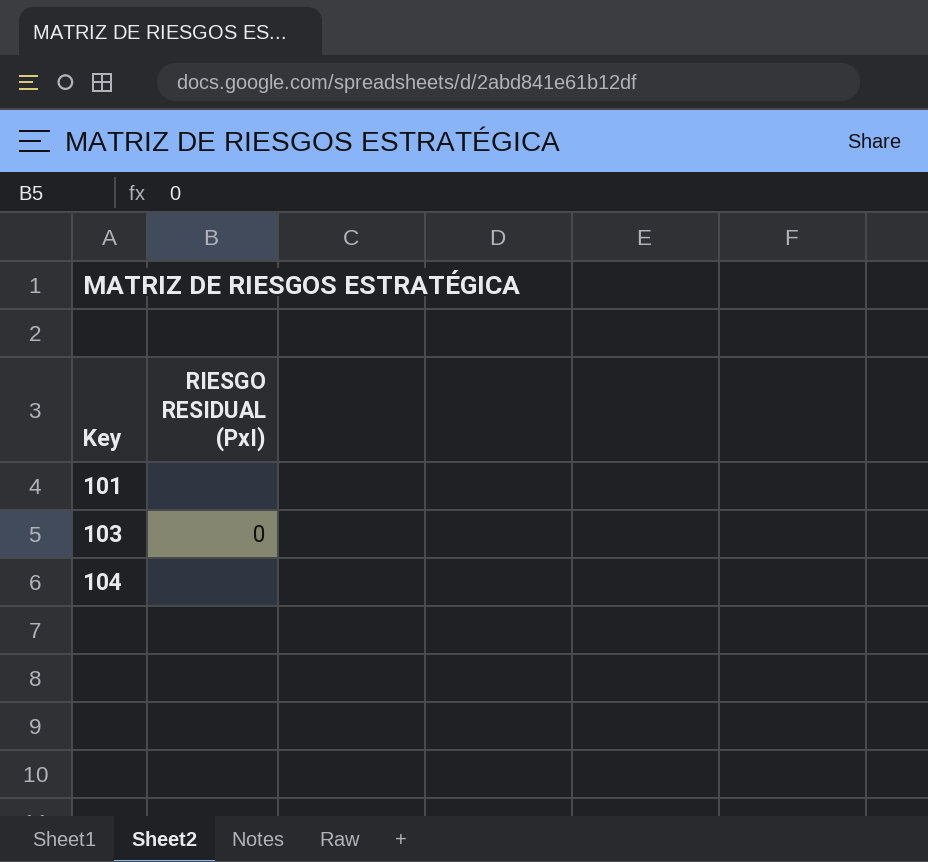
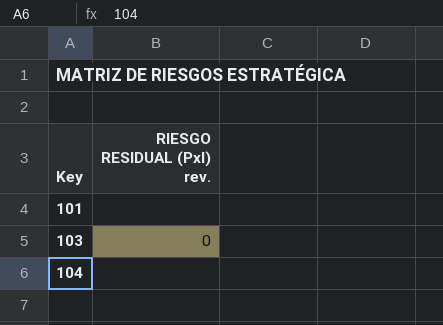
column name: RIESGO RESIDUAL (PxI) -> RIESGO RESIDUAL (PxI) rev.

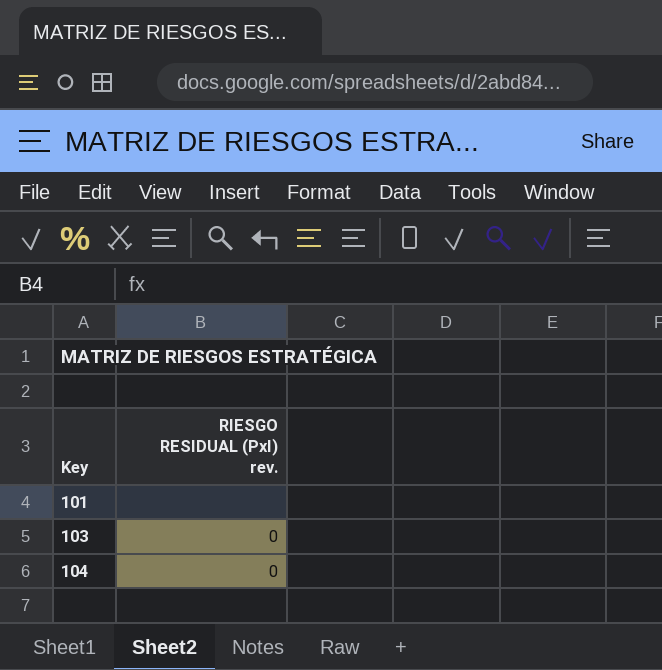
104 | RIESGO RESIDUAL (PxI) rev.: none -> 0

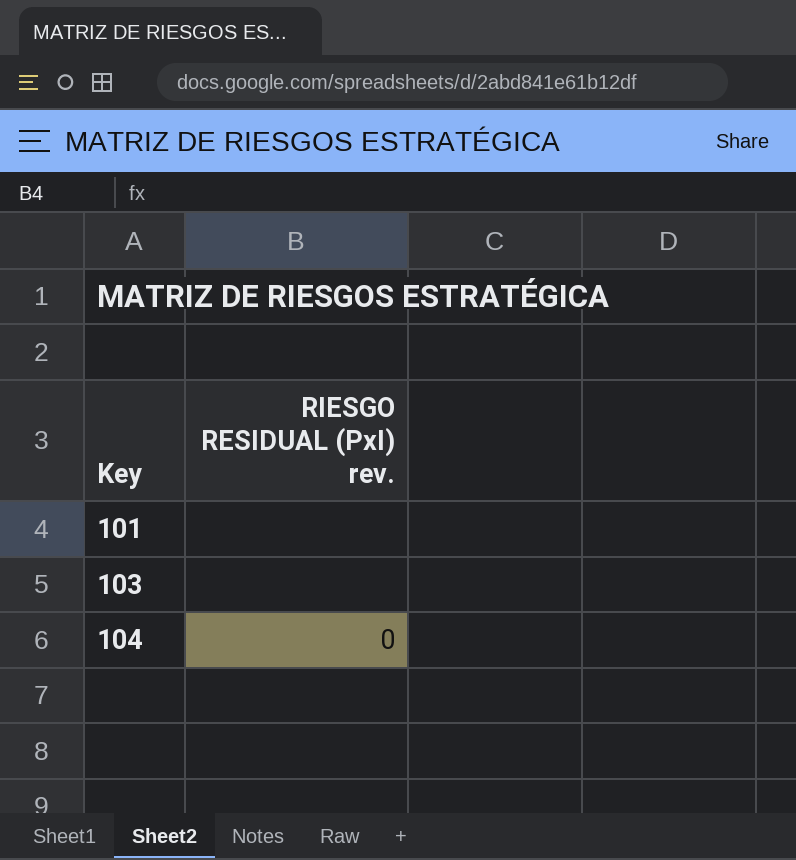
103 | RIESGO RESIDUAL (PxI) rev.: 0 -> none

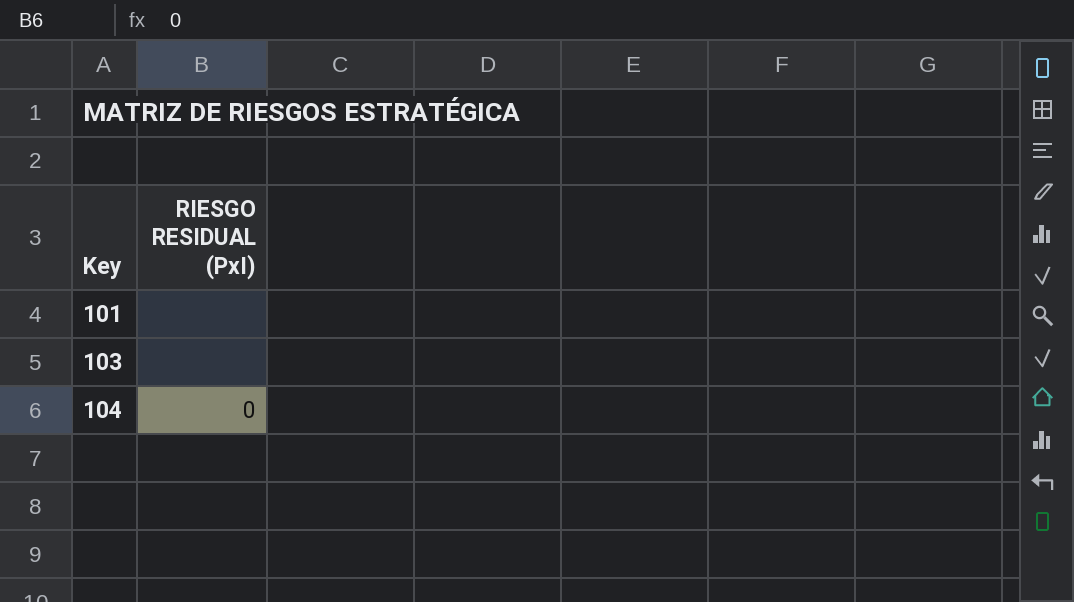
column name: RIESGO RESIDUAL (PxI) rev. -> RIESGO RESIDUAL (PxI)

